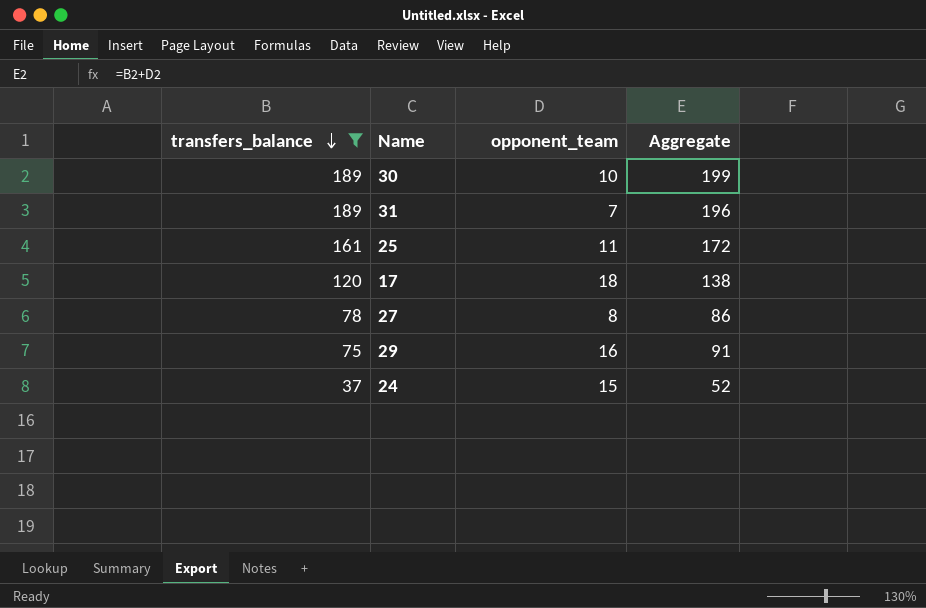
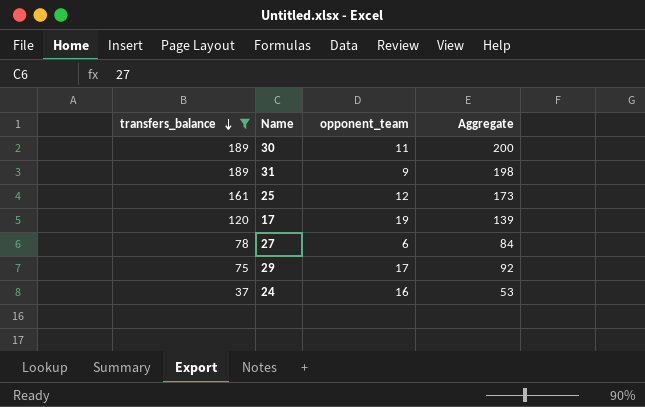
30 | opponent_team: 10 -> 11
30 | Aggregate: 199 -> 200
31 | opponent_team: 7 -> 9
31 | Aggregate: 196 -> 198
25 | opponent_team: 11 -> 12
25 | Aggregate: 172 -> 173
17 | opponent_team: 18 -> 19
17 | Aggregate: 138 -> 139
27 | opponent_team: 8 -> 6
27 | Aggregate: 86 -> 84
29 | opponent_team: 16 -> 17
29 | Aggregate: 91 -> 92
24 | opponent_team: 15 -> 16
24 | Aggregate: 52 -> 53

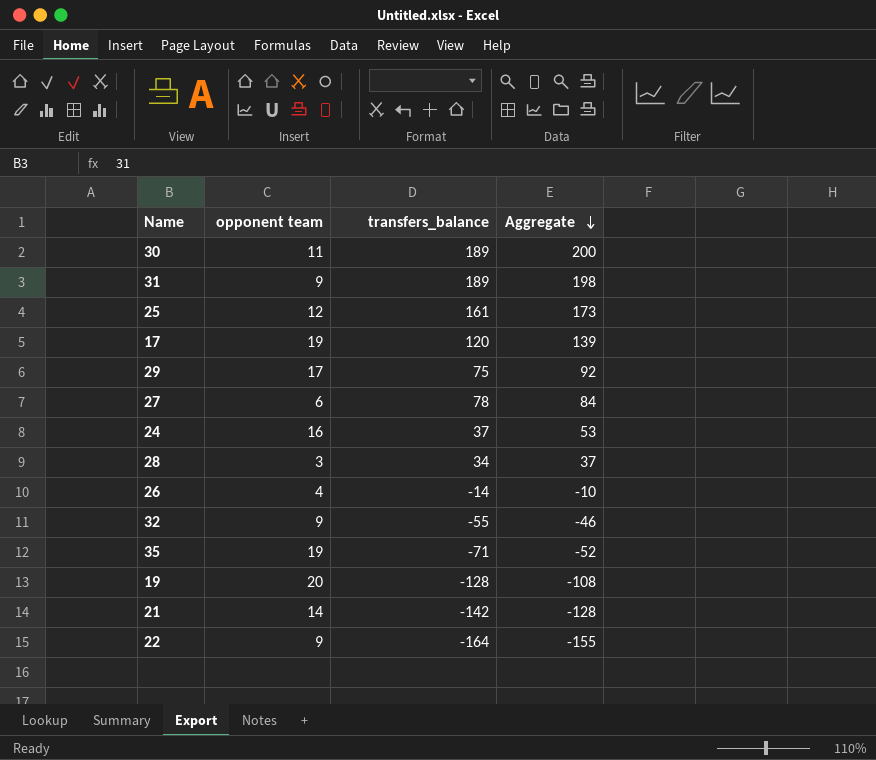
filter: transfers_balance >= 37 -> none
row order: transfers_balance descending -> Aggregate descending
column name: opponent_team -> opponent team
column transfers_balance | position: 1 -> 3

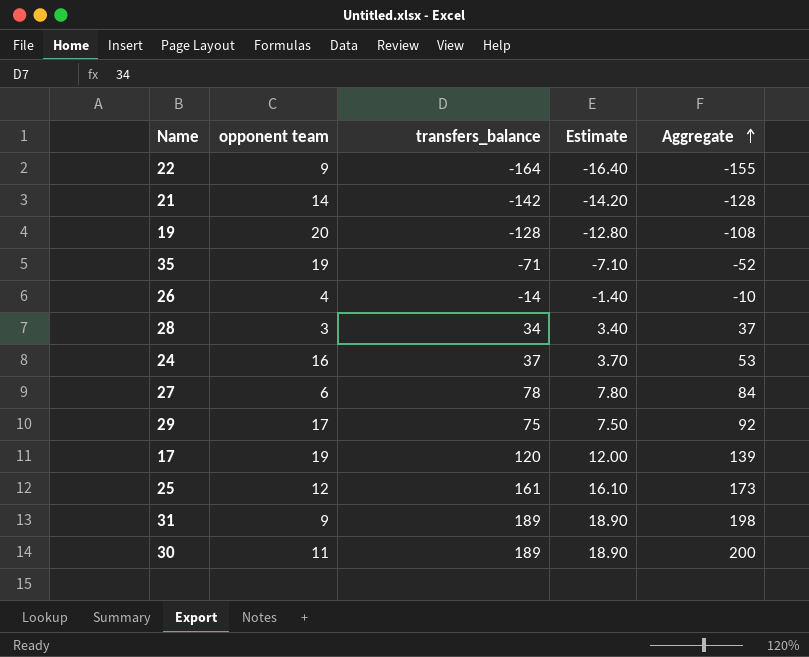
row order: Aggregate descending -> Aggregate ascending
column Estimate | formula: none -> [transfers_balance] * 0.1
row 32: 9 | -55 | -46 -> none

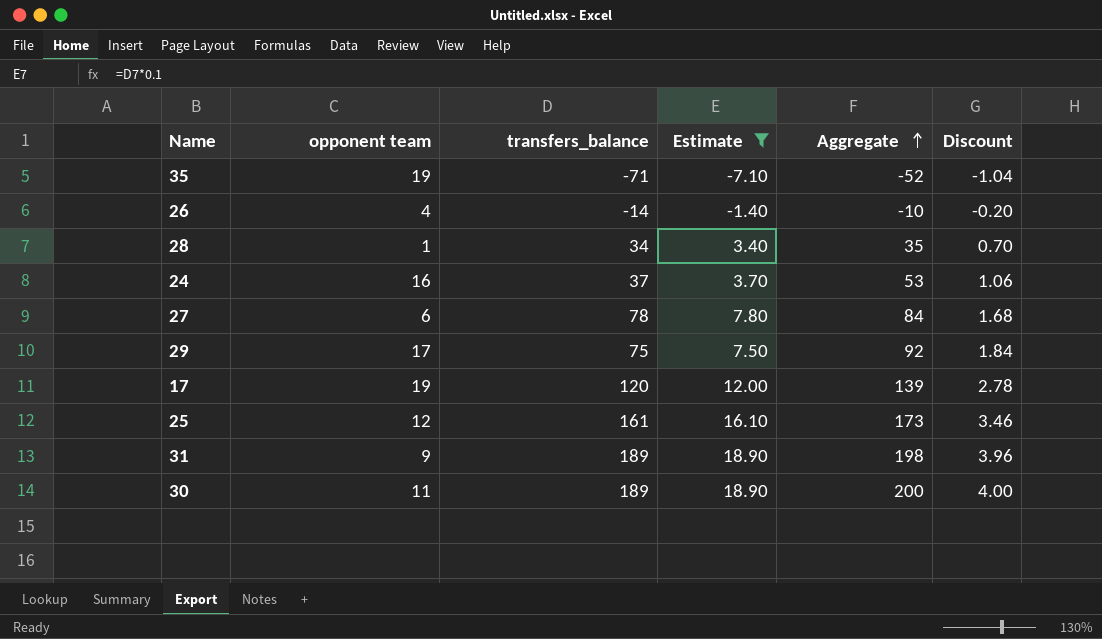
filter: none -> Estimate >= -7.10
column Discount | formula: none -> [Aggregate] * 0.02
28 | opponent team: 3 -> 1
28 | Aggregate: 37 -> 35

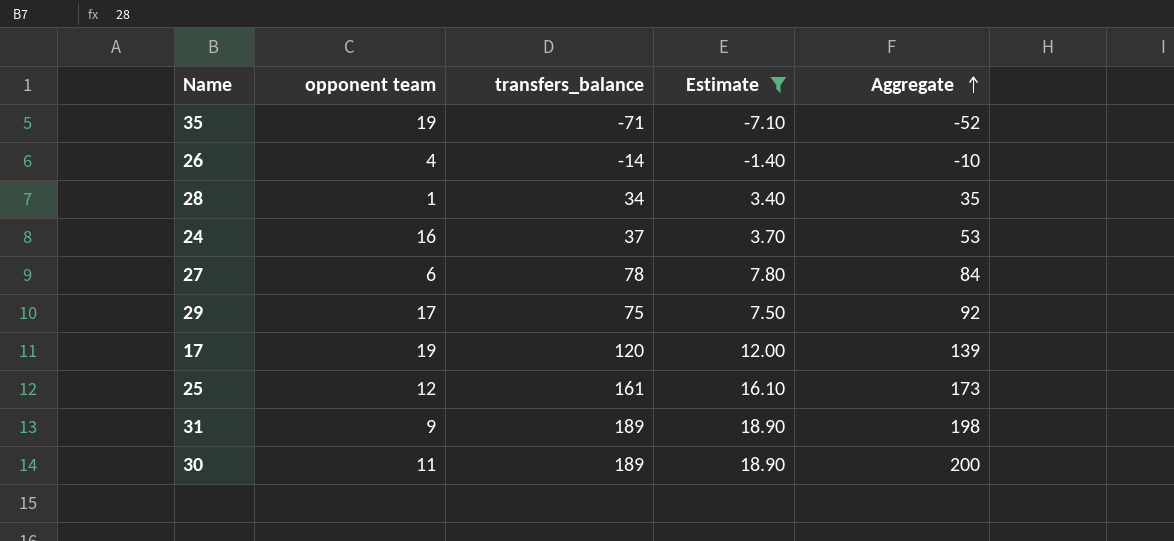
column Discount | formula: [Aggregate] * 0.02 -> none

